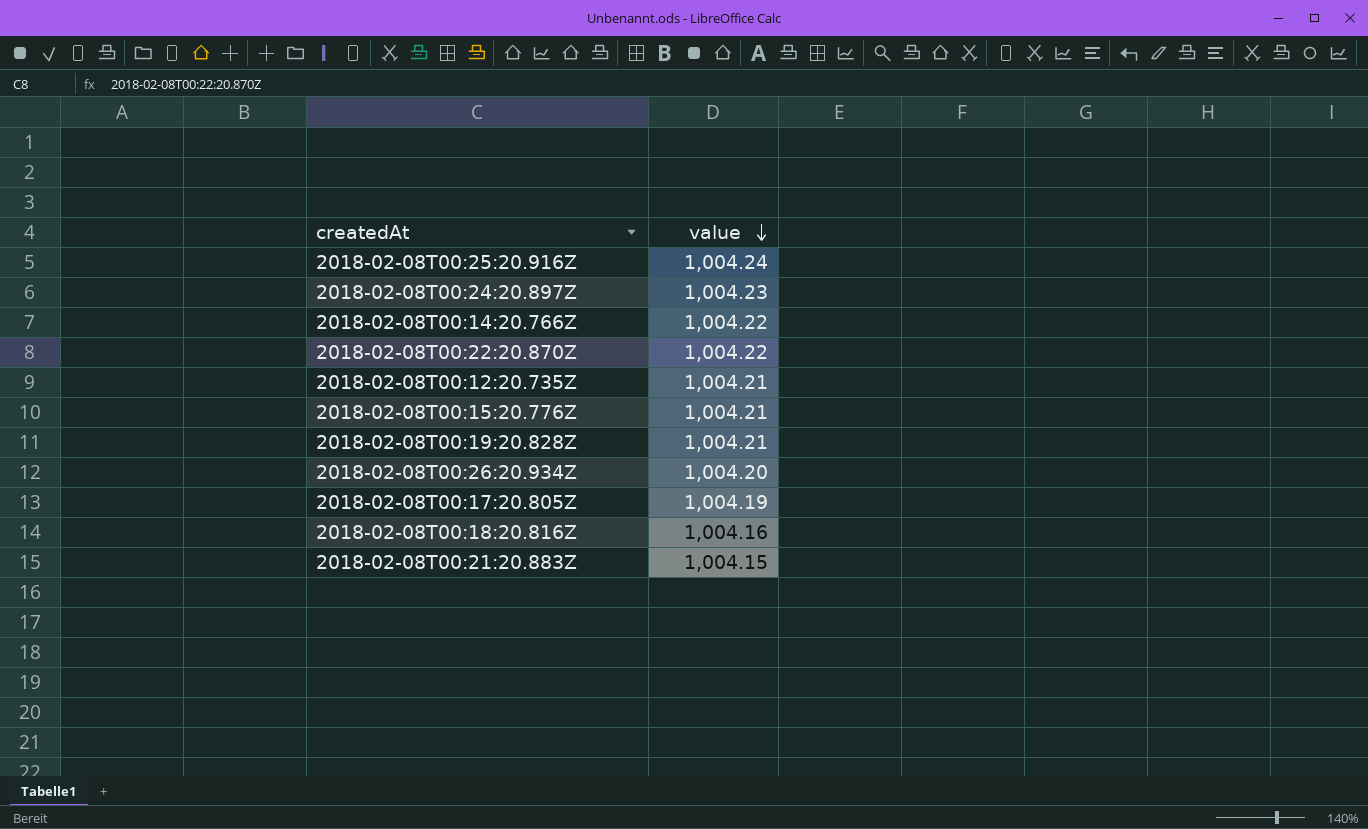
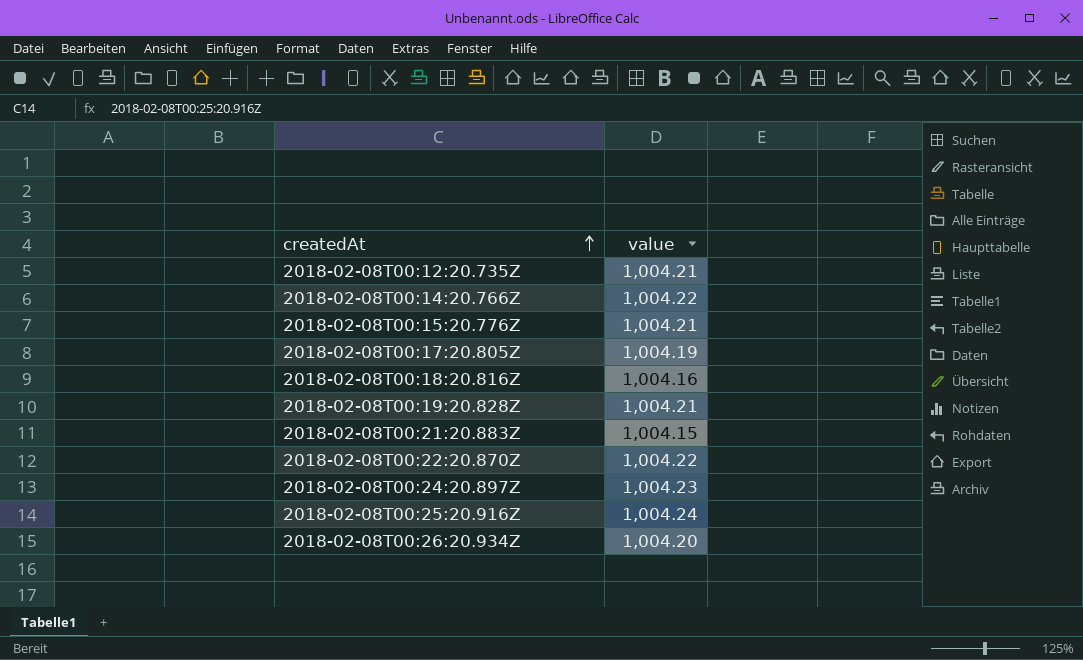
row order: value descending -> createdAt ascending

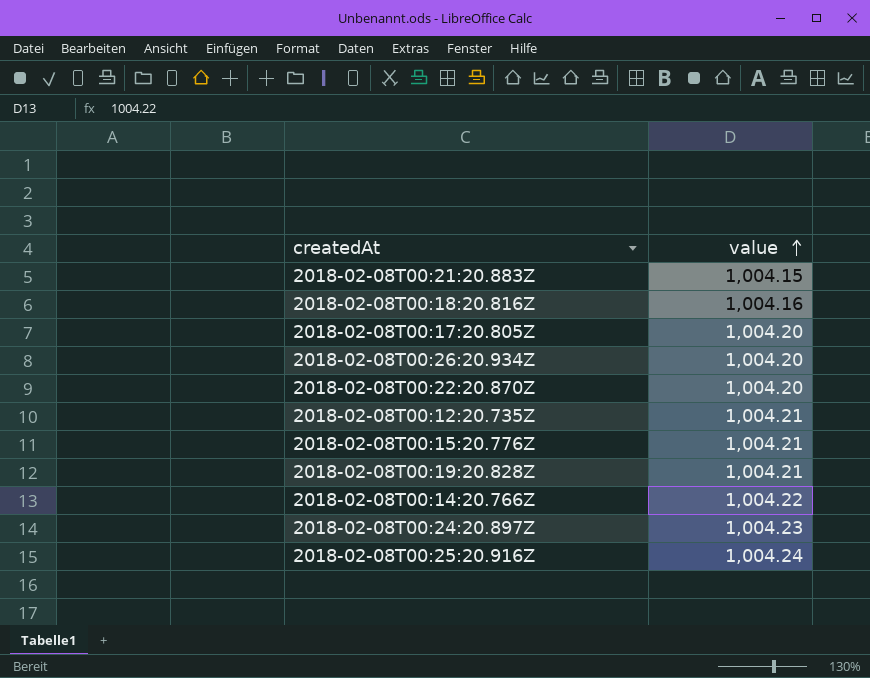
row order: createdAt ascending -> value ascending
2018-02-08T00:17:20.805Z | value: 1,004.19 -> 1,004.20
2018-02-08T00:22:20.870Z | value: 1,004.22 -> 1,004.20

